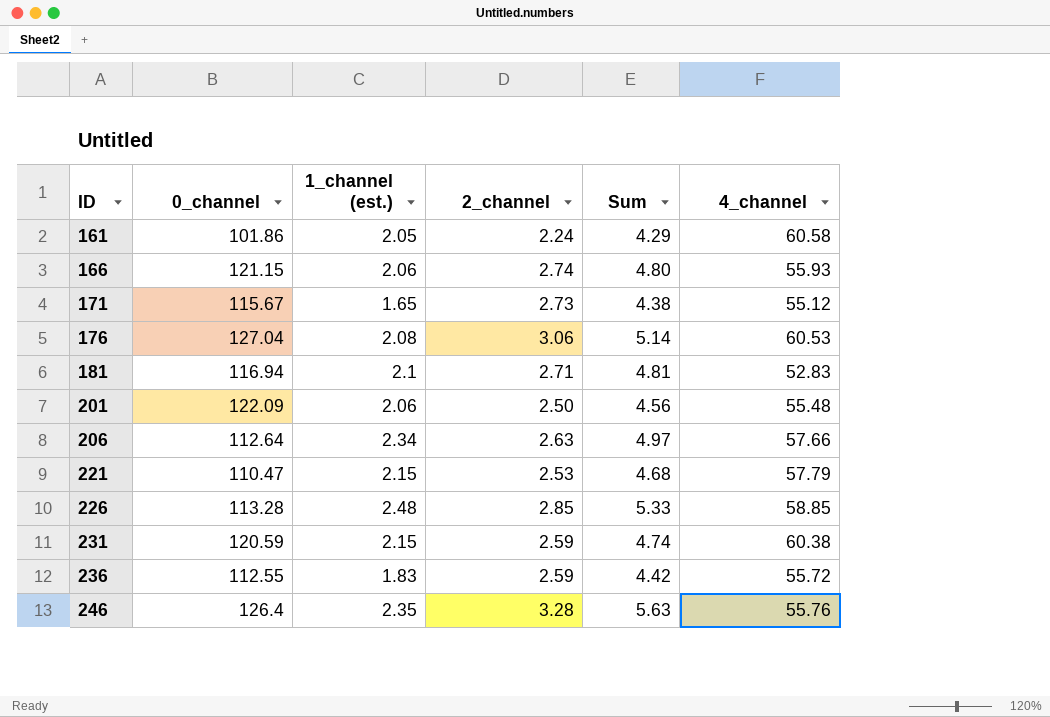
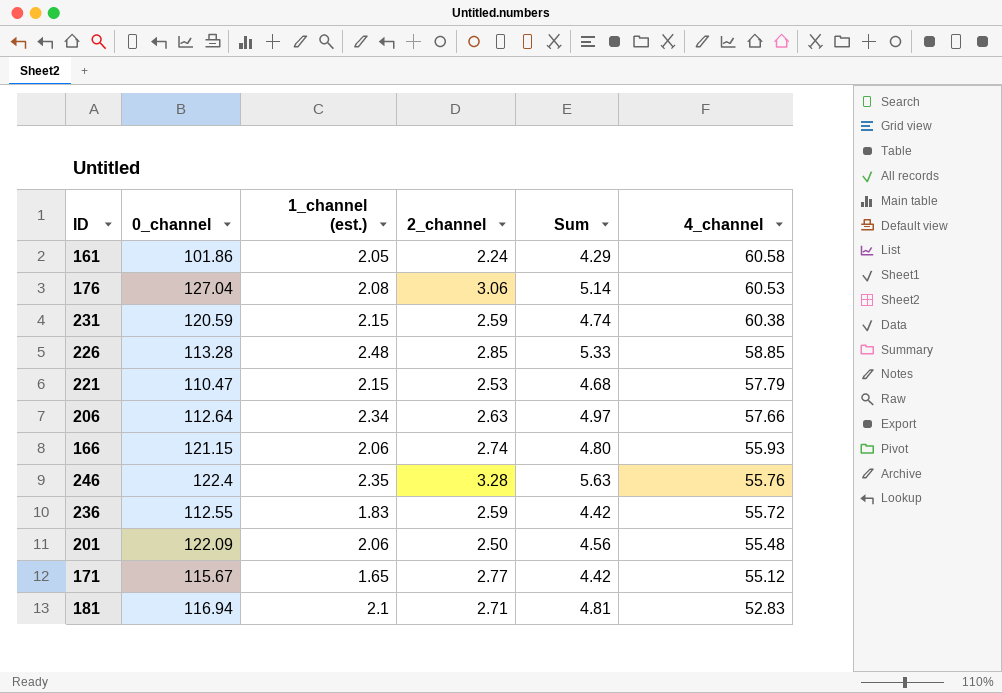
row order: ID ascending -> 4_channel descending
246 | 0_channel: 126.4 -> 122.4
171 | 2_channel: 2.73 -> 2.77
171 | Sum: 4.38 -> 4.42

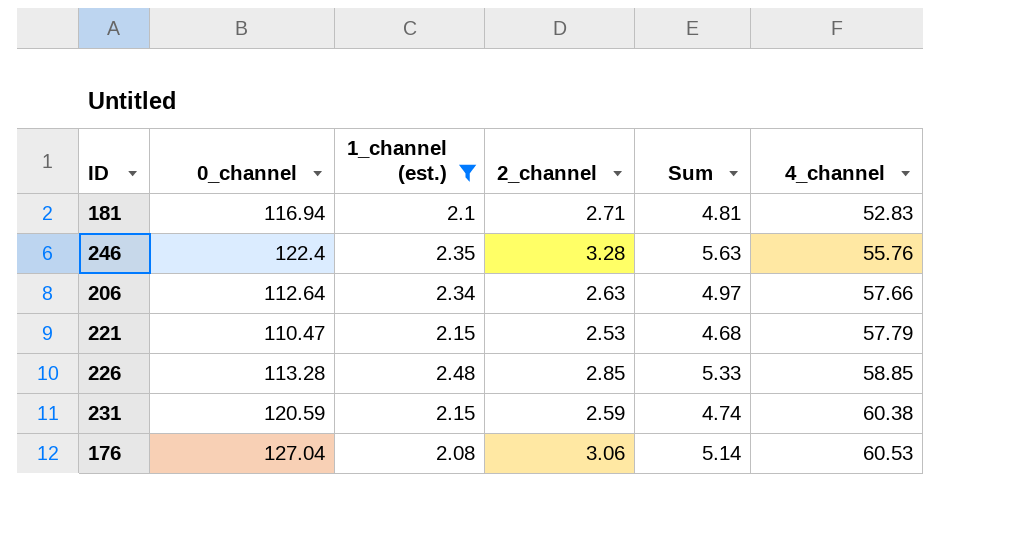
filter: none -> 1_channel (est.) >= 2.08
row order: 4_channel descending -> 4_channel ascending

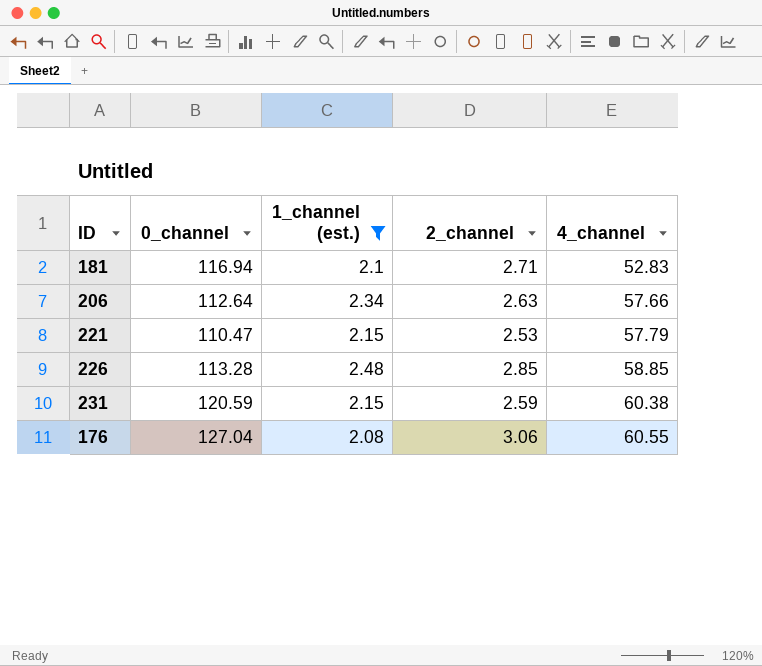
column Sum | formula: [1_channel (est.)] + [2_channel] -> none
row 246: 122.4 | 2.35 | 3.28 | 5.63 | 55.76 -> none
176 | 4_channel: 60.53 -> 60.55

